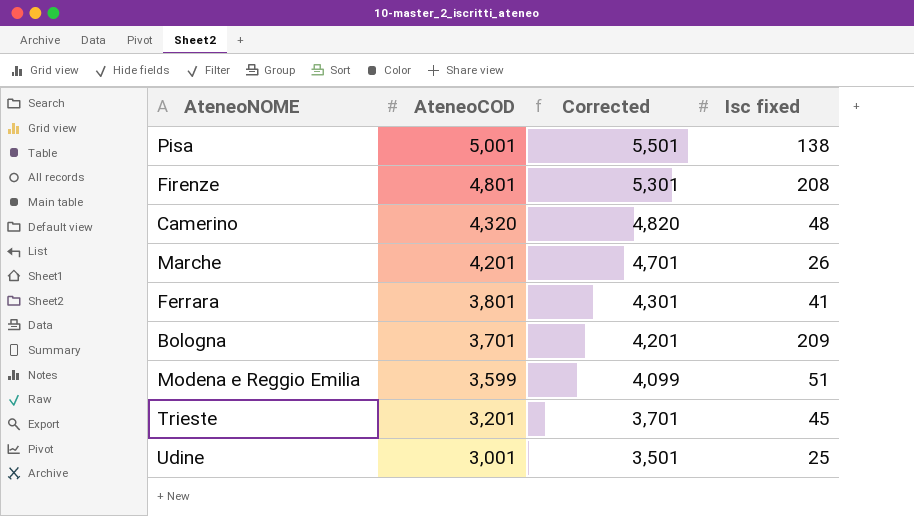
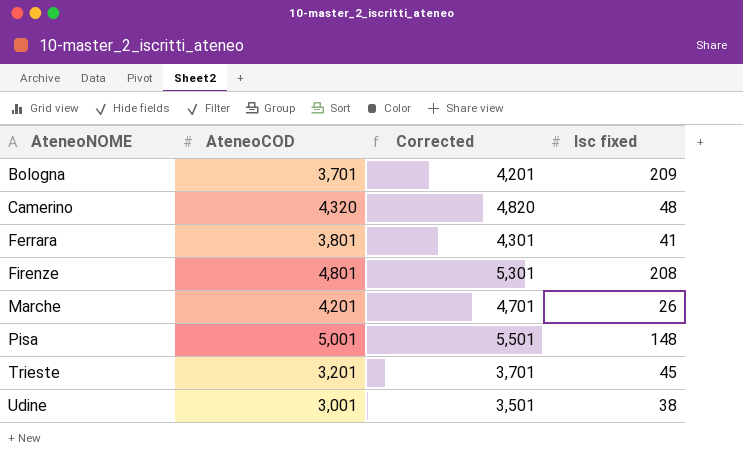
row order: AteneoCOD descending -> AteneoNOME ascending
row Modena e Reggio Emilia: 3,599 | 4,099 | 51 -> none
Pisa | Isc fixed: 138 -> 148
Udine | Isc fixed: 25 -> 38

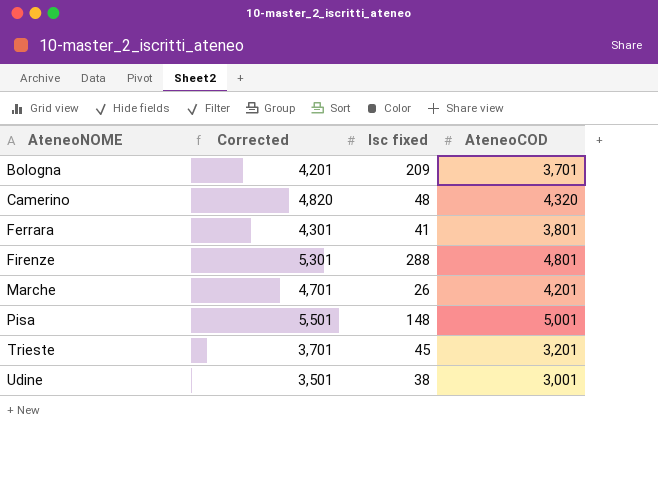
column AteneoCOD | position: 2 -> 4
Firenze | Isc fixed: 208 -> 288

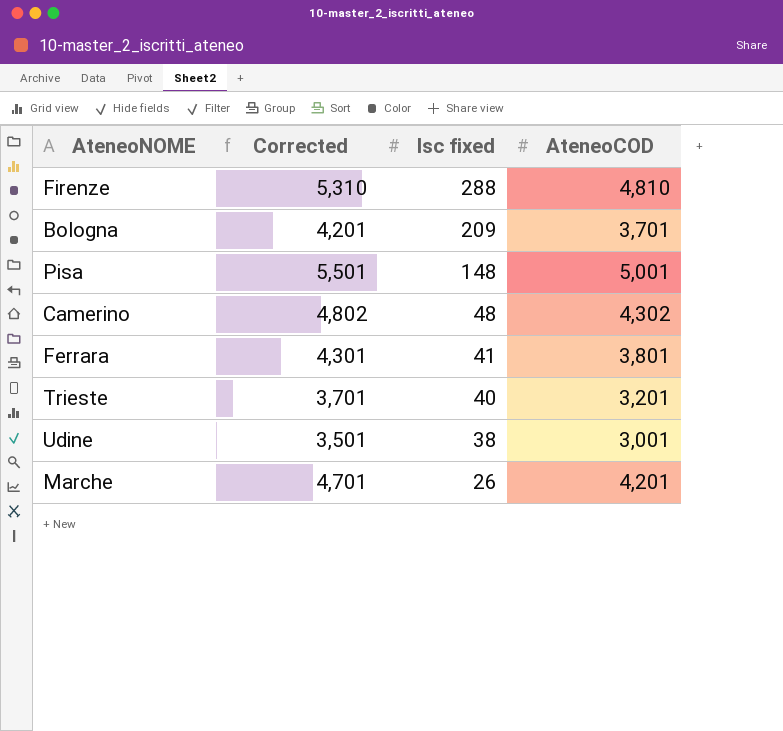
row order: AteneoNOME ascending -> Isc fixed descending
Firenze | Corrected: 5,301 -> 5,310
Firenze | AteneoCOD: 4,801 -> 4,810
Camerino | Corrected: 4,820 -> 4,802
Camerino | AteneoCOD: 4,320 -> 4,302
Trieste | Isc fixed: 45 -> 40

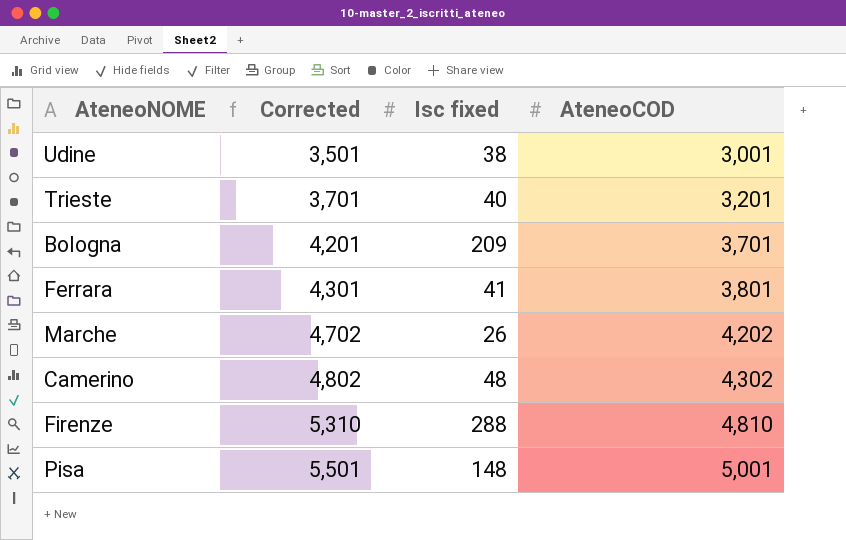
row order: Isc fixed descending -> Corrected ascending
Marche | Corrected: 4,701 -> 4,702
Marche | AteneoCOD: 4,201 -> 4,202

